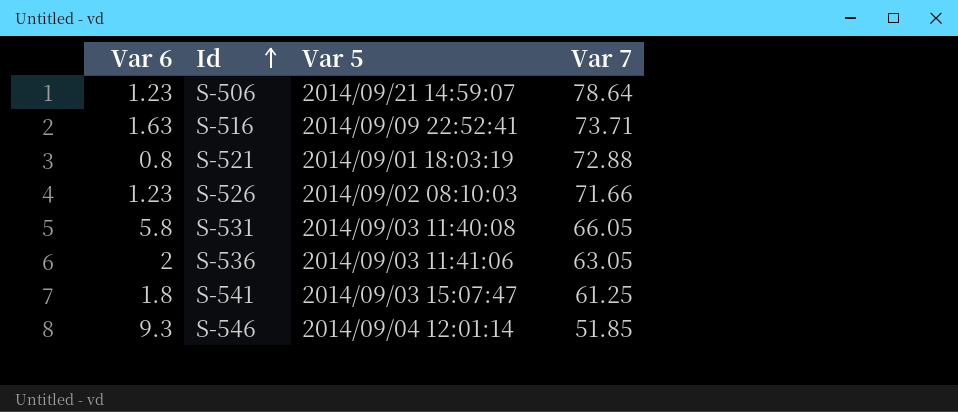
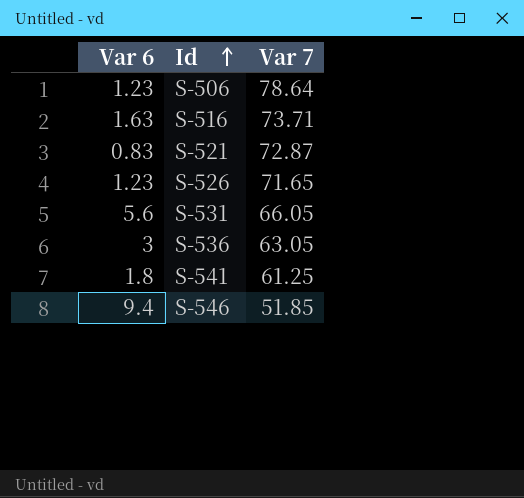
column Var 5 | position: 3 -> none
S-521 | Var 6: 0.8 -> 0.83
S-521 | Var 7: 72.88 -> 72.87
S-526 | Var 7: 71.66 -> 71.65
S-531 | Var 6: 5.8 -> 5.6
S-536 | Var 6: 2 -> 3
S-546 | Var 6: 9.3 -> 9.4

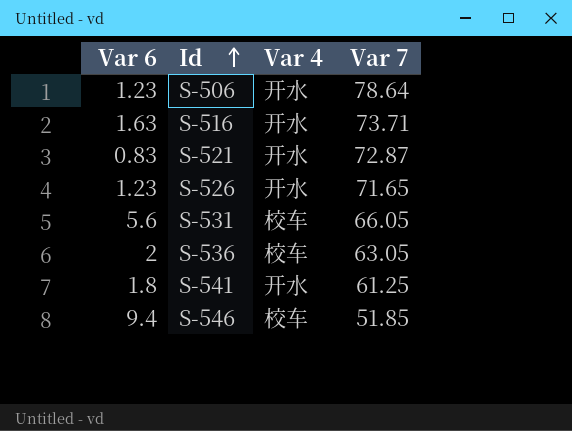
column Var 4 | position: none -> 3
S-536 | Var 6: 3 -> 2

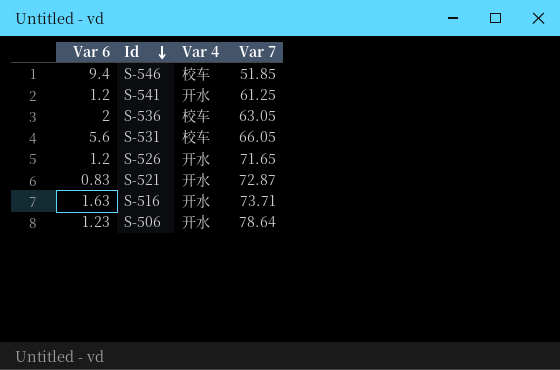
row order: Id ascending -> Id descending
S-541 | Var 6: 1.8 -> 1.2
S-526 | Var 6: 1.23 -> 1.2

